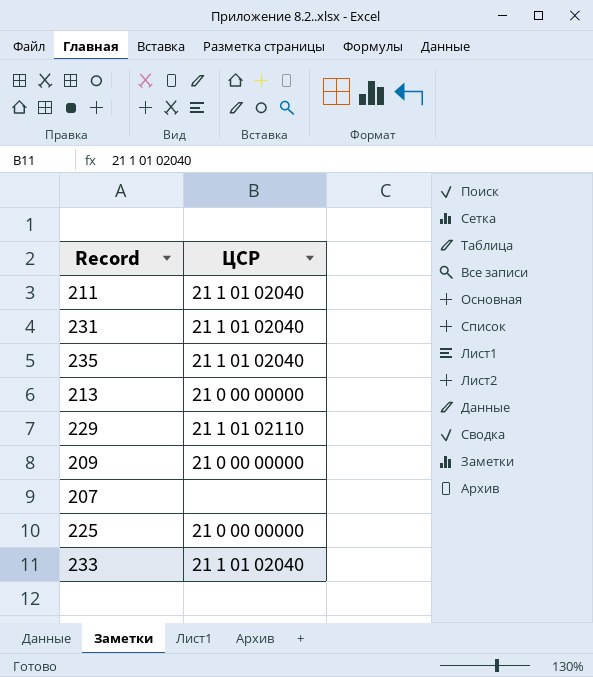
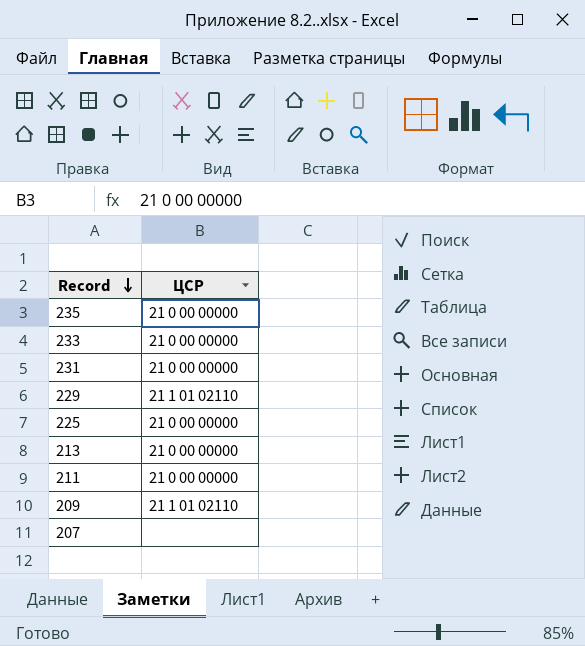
row order: none -> Record descending
235 | ЦСР: 21 1 01 02040 -> 21 0 00 00000
233 | ЦСР: 21 1 01 02040 -> 21 0 00 00000
231 | ЦСР: 21 1 01 02040 -> 21 0 00 00000
211 | ЦСР: 21 1 01 02040 -> 21 0 00 00000
209 | ЦСР: 21 0 00 00000 -> 21 1 01 02110

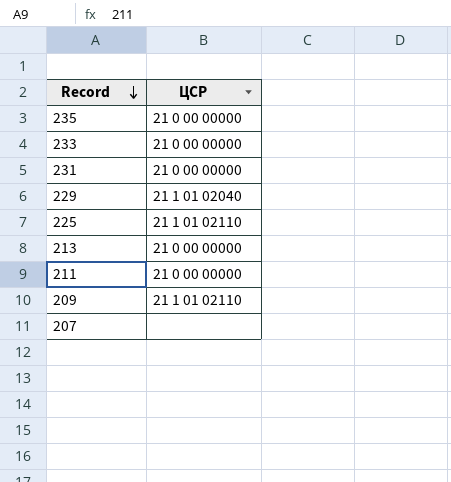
229 | ЦСР: 21 1 01 02110 -> 21 1 01 02040
225 | ЦСР: 21 0 00 00000 -> 21 1 01 02110

